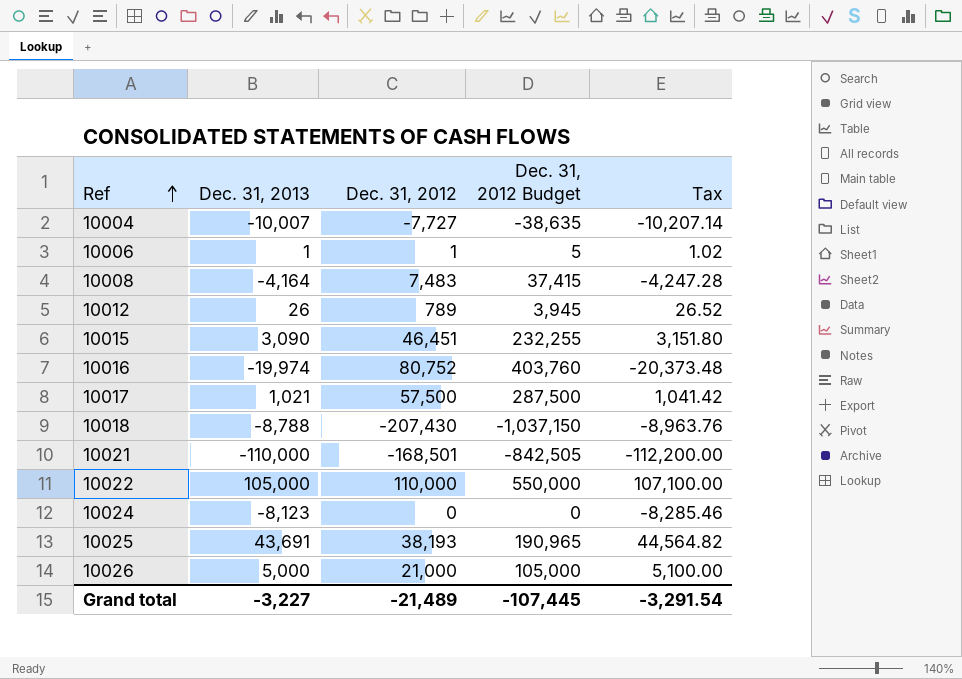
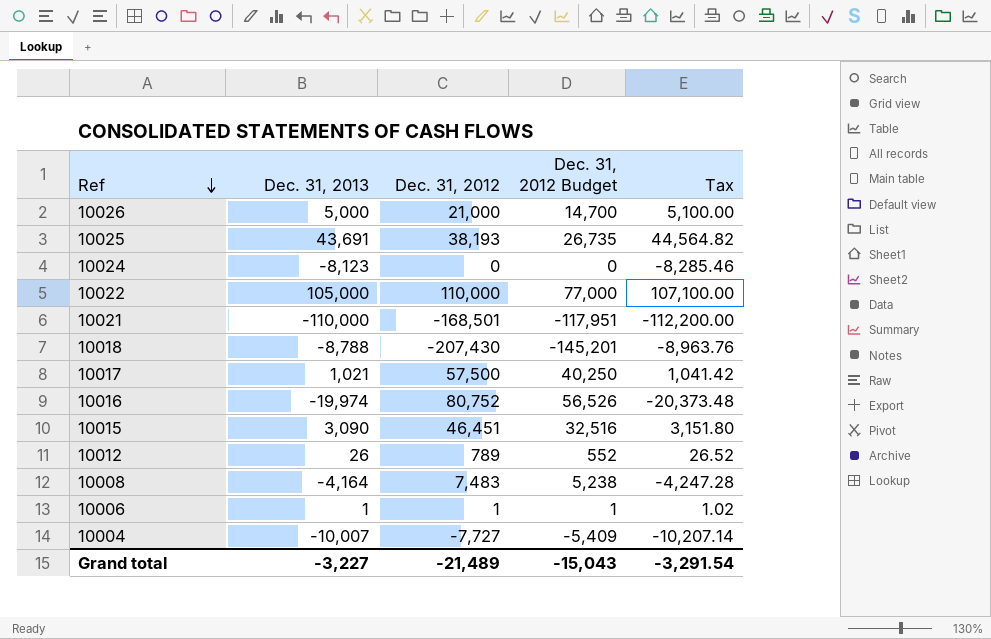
row order: Ref ascending -> Ref descending
column Dec. 31, 2012 Budget | formula: [Dec. 31, 2012] * 5 -> [Dec. 31, 2012] * 0.7
Grand total | Dec. 31, 2012 Budget: -107,445 -> -15,043

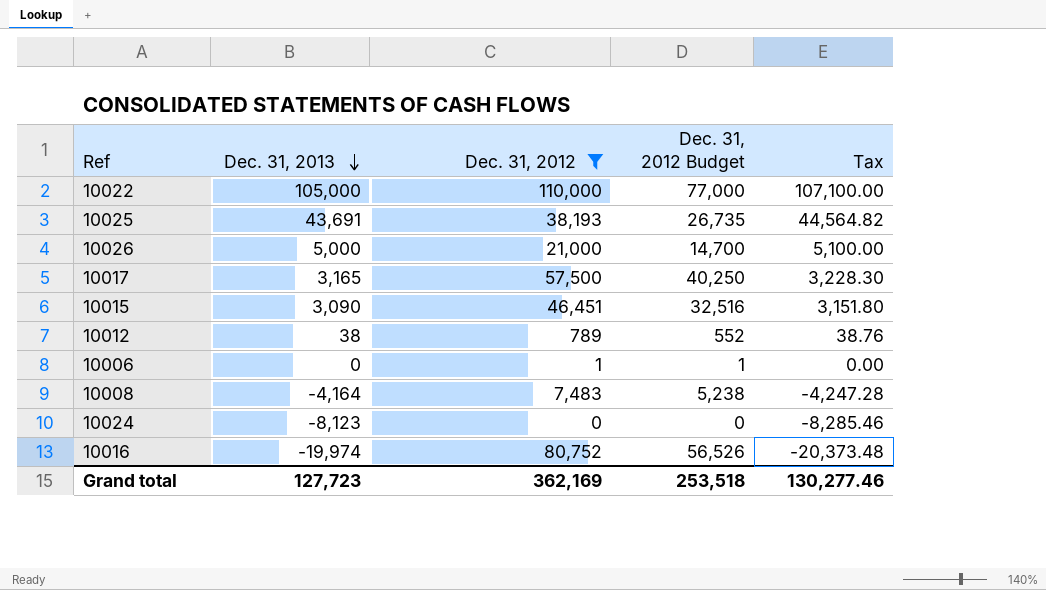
filter: none -> Dec. 31, 2012 >= 0
row order: Ref descending -> Dec. 31, 2013 descending
10017 | Dec. 31, 2013: 1,021 -> 3,165
10017 | Tax: 1,041.42 -> 3,228.30
10012 | Dec. 31, 2013: 26 -> 38
10012 | Tax: 26.52 -> 38.76
10006 | Dec. 31, 2013: 1 -> 0
10006 | Tax: 1.02 -> 0.00
Grand total | Dec. 31, 2013: -3,227 -> 127,723
Grand total | Dec. 31, 2012: -21,489 -> 362,169
Grand total | Dec. 31, 2012 Budget: -15,043 -> 253,518
Grand total | Tax: -3,291.54 -> 130,277.46

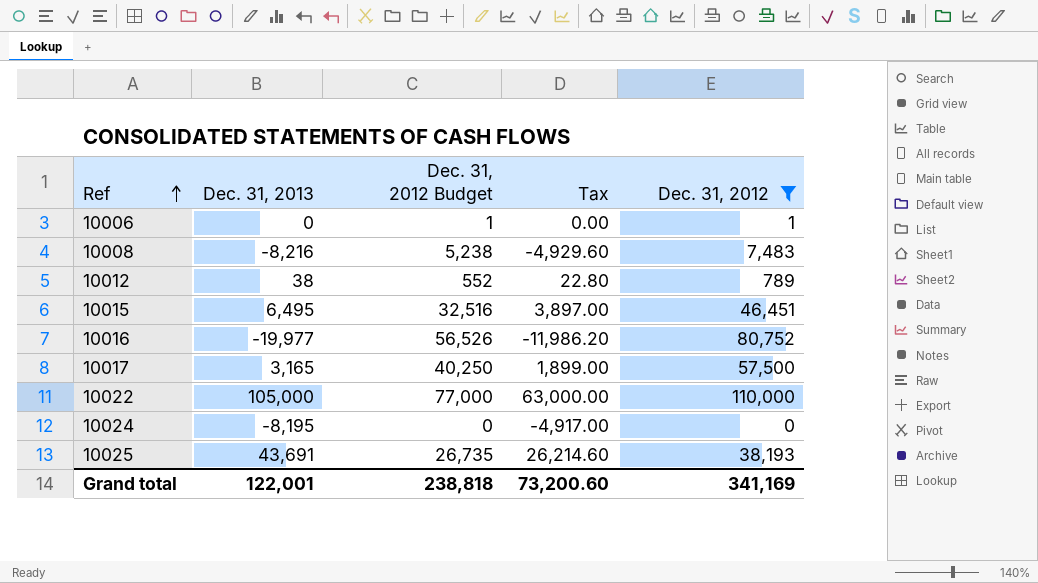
row order: Dec. 31, 2013 descending -> Ref ascending
column Tax | formula: [Dec. 31, 2013] * 1.02 -> [Dec. 31, 2013] * 0.6
column Dec. 31, 2012 | position: 3 -> 5
row 10026: 5,000 | 21,000 | 14,700 | 5,100.00 -> none
10008 | Dec. 31, 2013: -4,164 -> -8,216
10015 | Dec. 31, 2013: 3,090 -> 6,495
10016 | Dec. 31, 2013: -19,974 -> -19,977
10024 | Dec. 31, 2013: -8,123 -> -8,195
Grand total | Dec. 31, 2013: 127,723 -> 122,001
Grand total | Dec. 31, 2012 Budget: 253,518 -> 238,818
Grand total | Tax: 130,277.46 -> 73,200.60
Grand total | Dec. 31, 2012: 362,169 -> 341,169

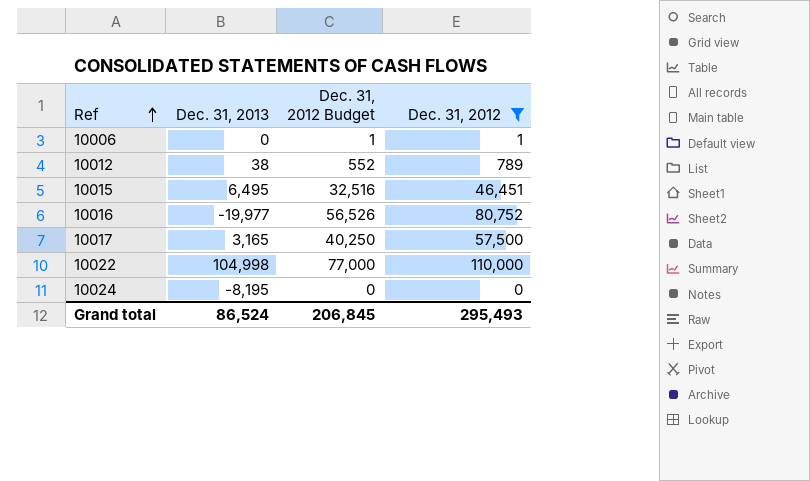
column Tax | formula: [Dec. 31, 2013] * 0.6 -> none
row 10008: -8,216 | 5,238 | -4,929.60 | 7,483 -> none
row 10025: 43,691 | 26,735 | 26,214.60 | 38,193 -> none
10022 | Dec. 31, 2013: 105,000 -> 104,998
Grand total | Dec. 31, 2013: 122,001 -> 86,524
Grand total | Dec. 31, 2012 Budget: 238,818 -> 206,845
Grand total | Dec. 31, 2012: 341,169 -> 295,493

